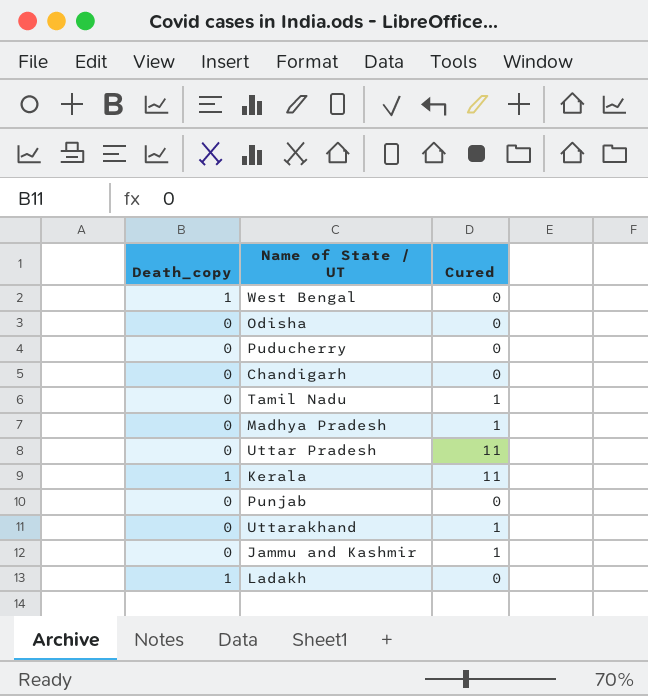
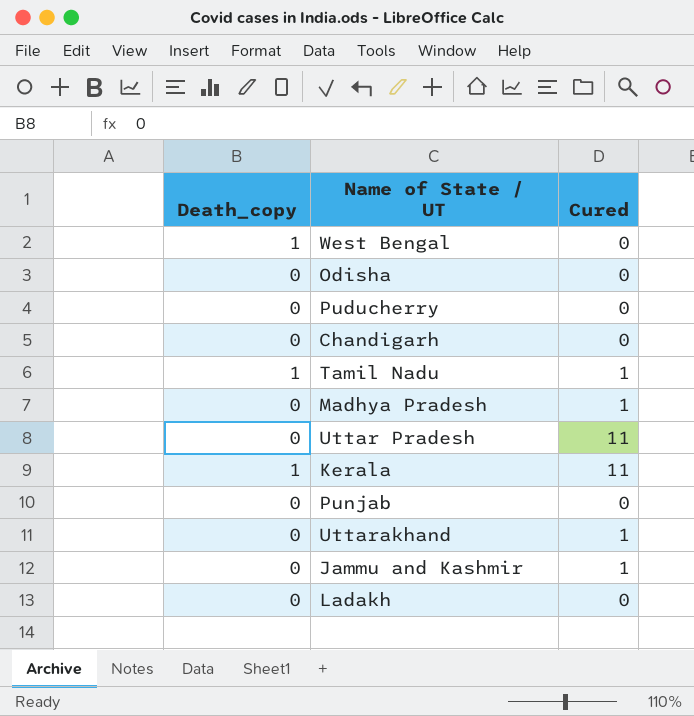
Tamil Nadu | Death_copy: 0 -> 1
Ladakh | Death_copy: 1 -> 0

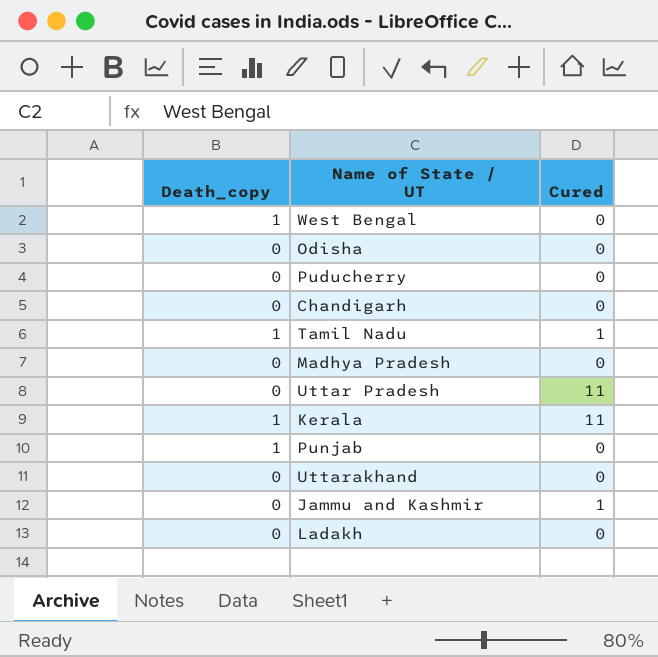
Madhya Pradesh | Cured: 1 -> 0
Punjab | Death_copy: 0 -> 1
Uttarakhand | Cured: 1 -> 0

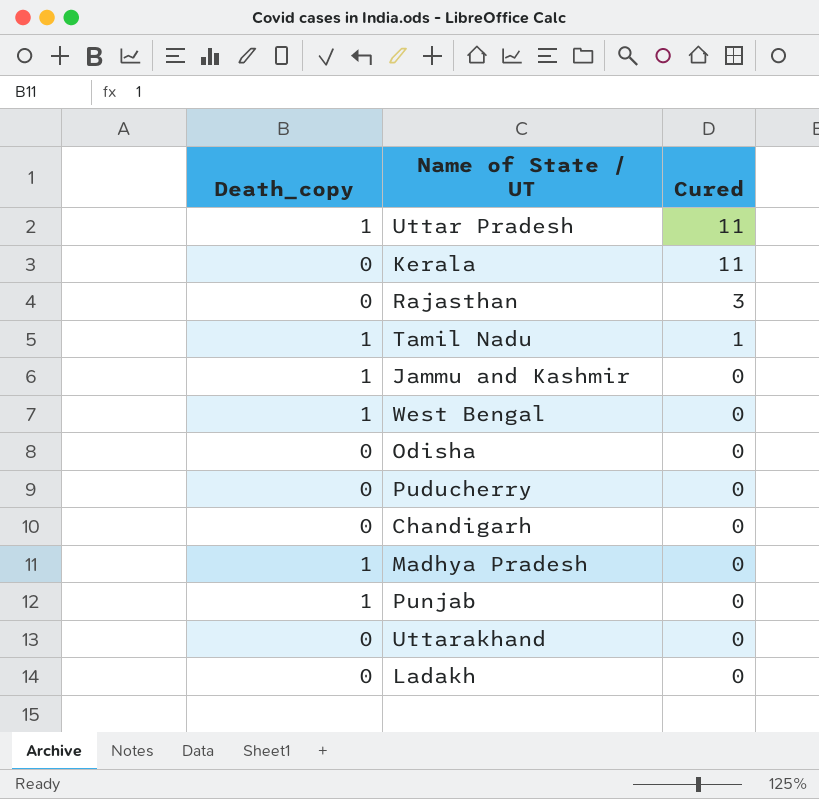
row order: none -> Cured descending
Uttar Pradesh | Death_copy: 0 -> 1
Kerala | Death_copy: 1 -> 0
row Rajasthan: none -> 0 | 3
Jammu and Kashmir | Death_copy: 0 -> 1
Jammu and Kashmir | Cured: 1 -> 0
Madhya Pradesh | Death_copy: 0 -> 1

